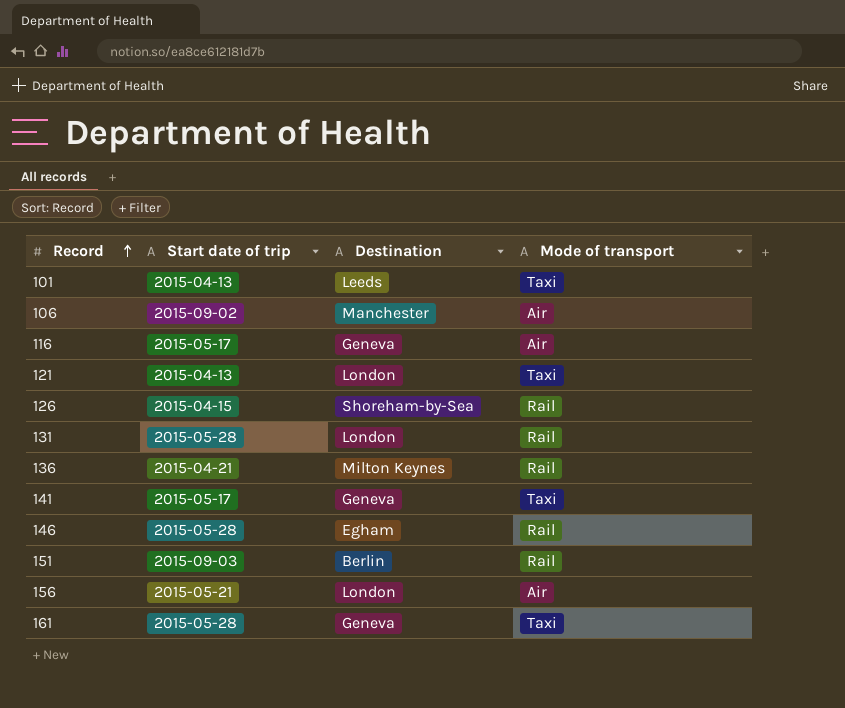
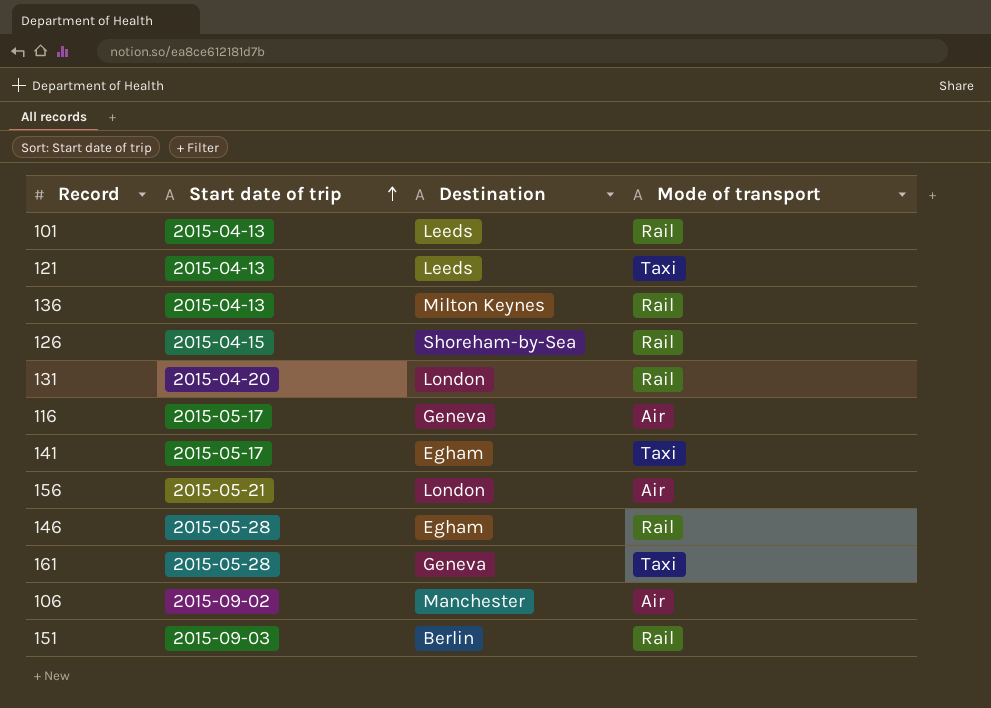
row order: Record ascending -> Start date of trip ascending
101 | Mode of transport: Taxi -> Rail
121 | Destination: London -> Leeds
136 | Start date of trip: 2015-04-21 -> 2015-04-13
131 | Start date of trip: 2015-05-28 -> 2015-04-20
141 | Destination: Geneva -> Egham

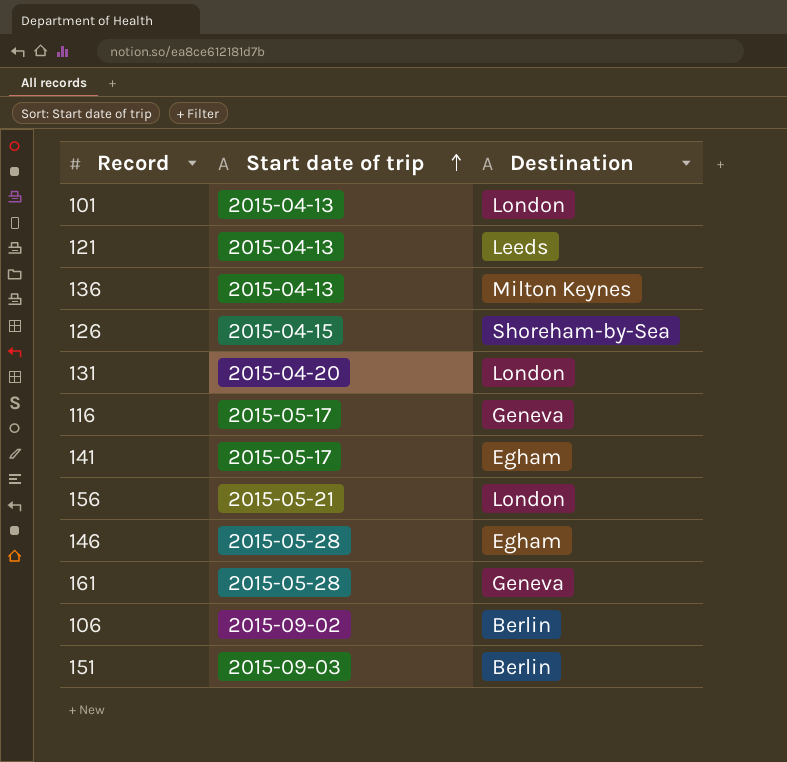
column Mode of transport | position: 4 -> none
101 | Destination: Leeds -> London
106 | Destination: Manchester -> Berlin

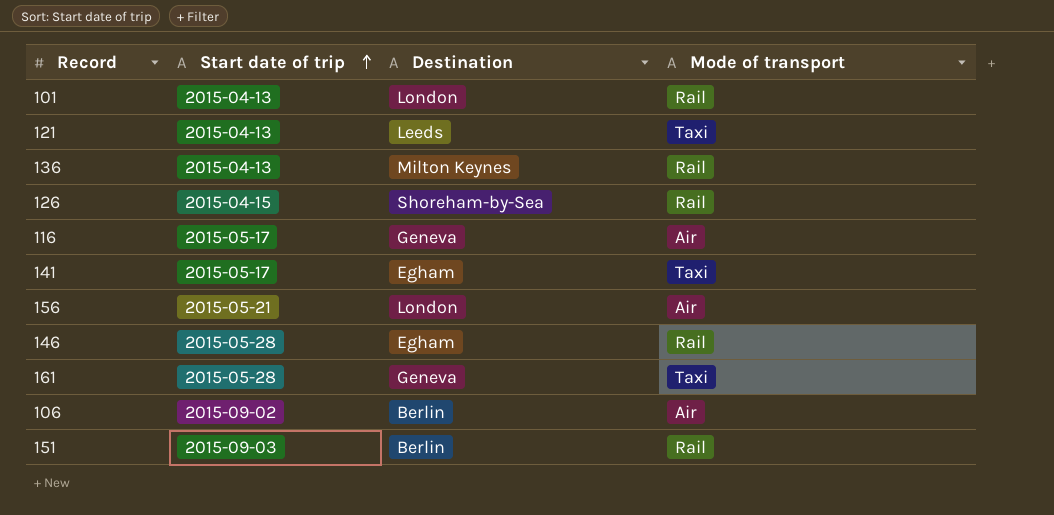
column Mode of transport | position: none -> 4
row 131: 2015-04-20 | London -> none

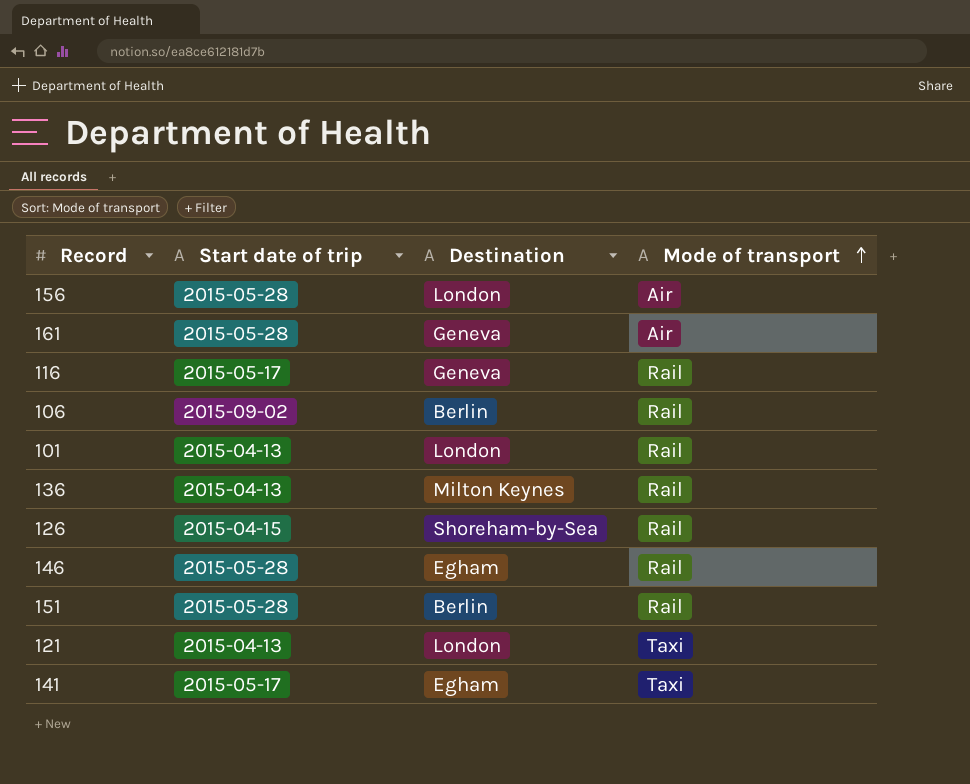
row order: Start date of trip ascending -> Mode of transport ascending
156 | Start date of trip: 2015-05-21 -> 2015-05-28
161 | Mode of transport: Taxi -> Air
116 | Mode of transport: Air -> Rail
106 | Mode of transport: Air -> Rail
151 | Start date of trip: 2015-09-03 -> 2015-05-28
121 | Destination: Leeds -> London

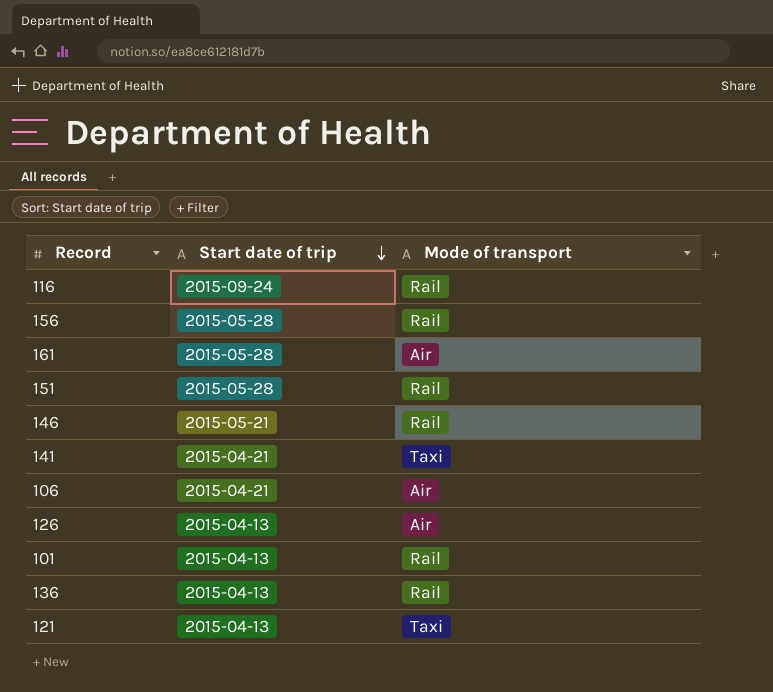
row order: Mode of transport ascending -> Start date of trip descending
column Destination | position: 3 -> none
116 | Start date of trip: 2015-05-17 -> 2015-09-24
156 | Mode of transport: Air -> Rail
146 | Start date of trip: 2015-05-28 -> 2015-05-21
141 | Start date of trip: 2015-05-17 -> 2015-04-21
106 | Start date of trip: 2015-09-02 -> 2015-04-21
106 | Mode of transport: Rail -> Air
126 | Start date of trip: 2015-04-15 -> 2015-04-13
126 | Mode of transport: Rail -> Air

